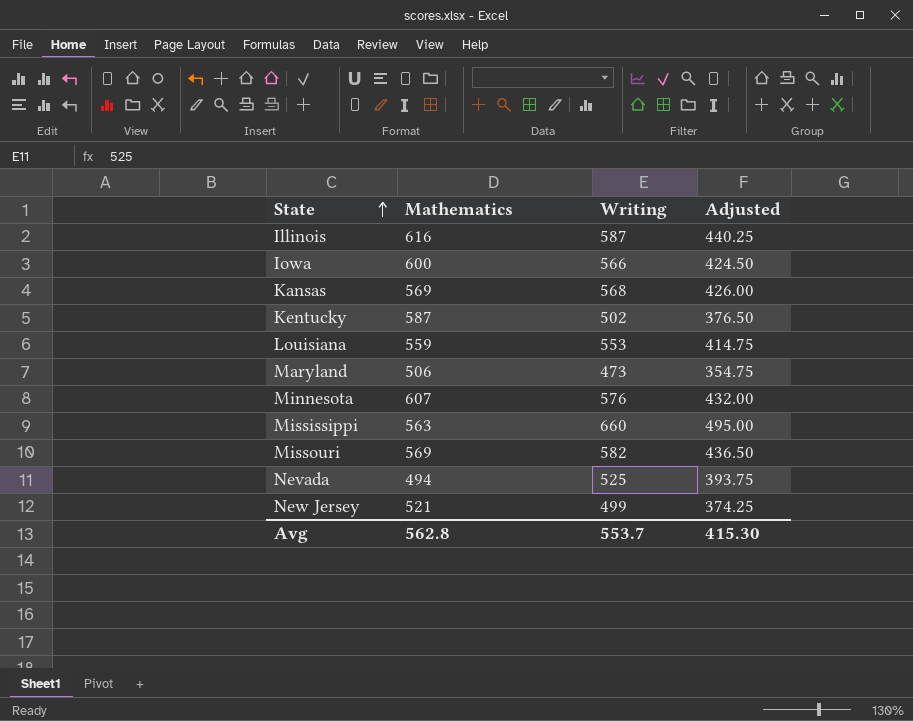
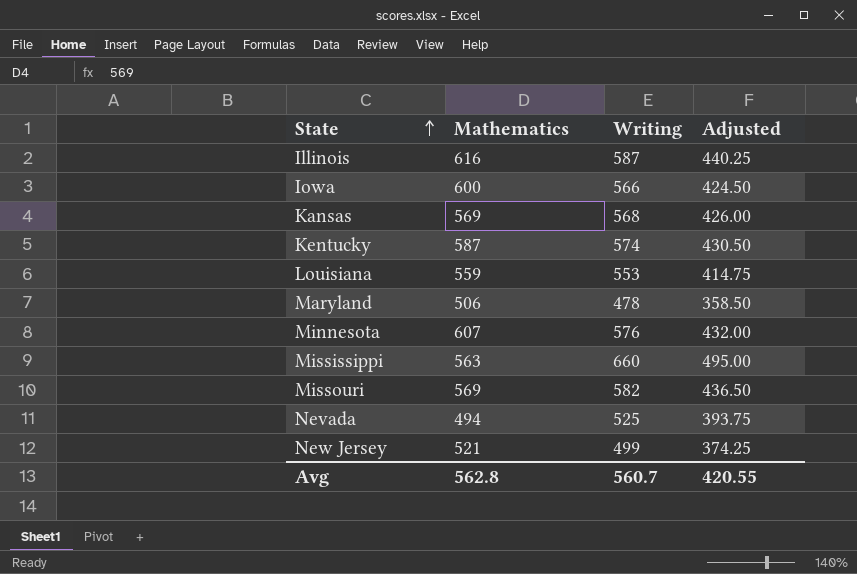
Kentucky | Writing: 502 -> 574
Kentucky | Adjusted: 376.50 -> 430.50
Maryland | Writing: 473 -> 478
Maryland | Adjusted: 354.75 -> 358.50
Avg | Writing: 553.7 -> 560.7
Avg | Adjusted: 415.30 -> 420.55

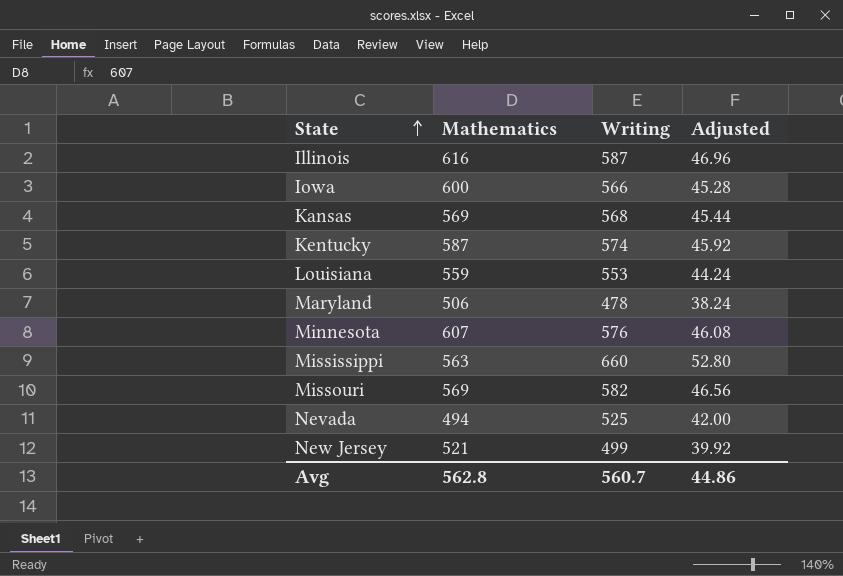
column Adjusted | formula: [Writing] * 0.75 -> [Writing] * 0.08
Avg | Adjusted: 420.55 -> 44.86

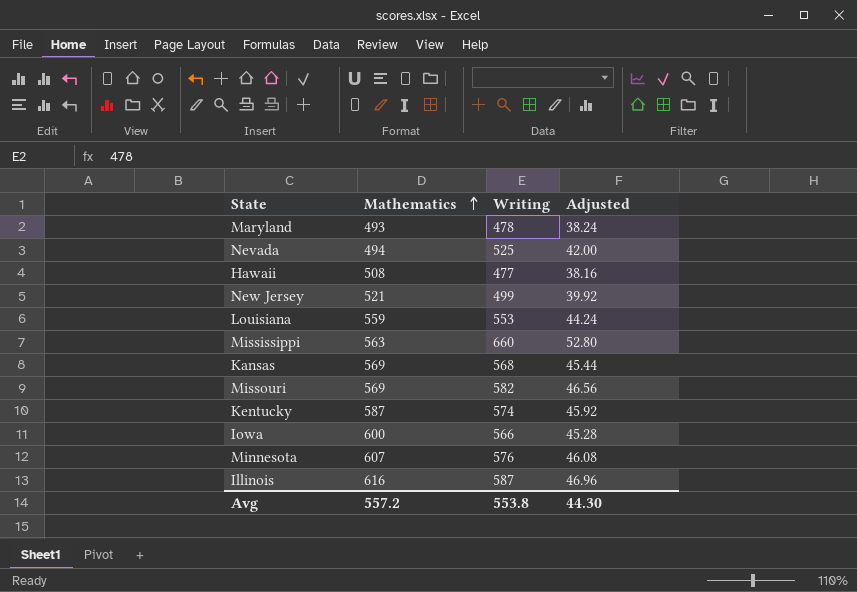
row order: State ascending -> Mathematics ascending
Maryland | Mathematics: 506 -> 493
row Hawaii: none -> 508 | 477 | 38.16
Avg | Mathematics: 562.8 -> 557.2
Avg | Writing: 560.7 -> 553.8
Avg | Adjusted: 44.86 -> 44.30

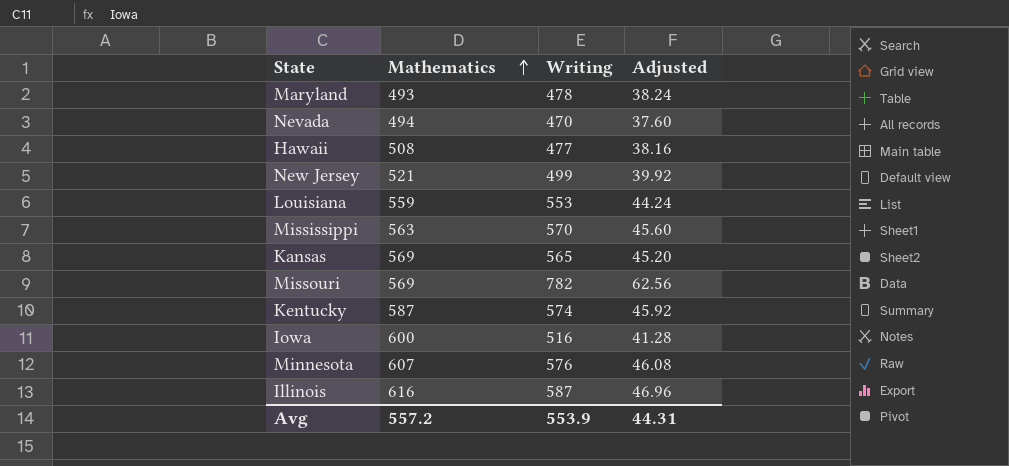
Nevada | Writing: 525 -> 470
Nevada | Adjusted: 42.00 -> 37.60
Mississippi | Writing: 660 -> 570
Mississippi | Adjusted: 52.80 -> 45.60
Kansas | Writing: 568 -> 565
Kansas | Adjusted: 45.44 -> 45.20
Missouri | Writing: 582 -> 782
Missouri | Adjusted: 46.56 -> 62.56
Iowa | Writing: 566 -> 516
Iowa | Adjusted: 45.28 -> 41.28
Avg | Writing: 553.8 -> 553.9
Avg | Adjusted: 44.30 -> 44.31

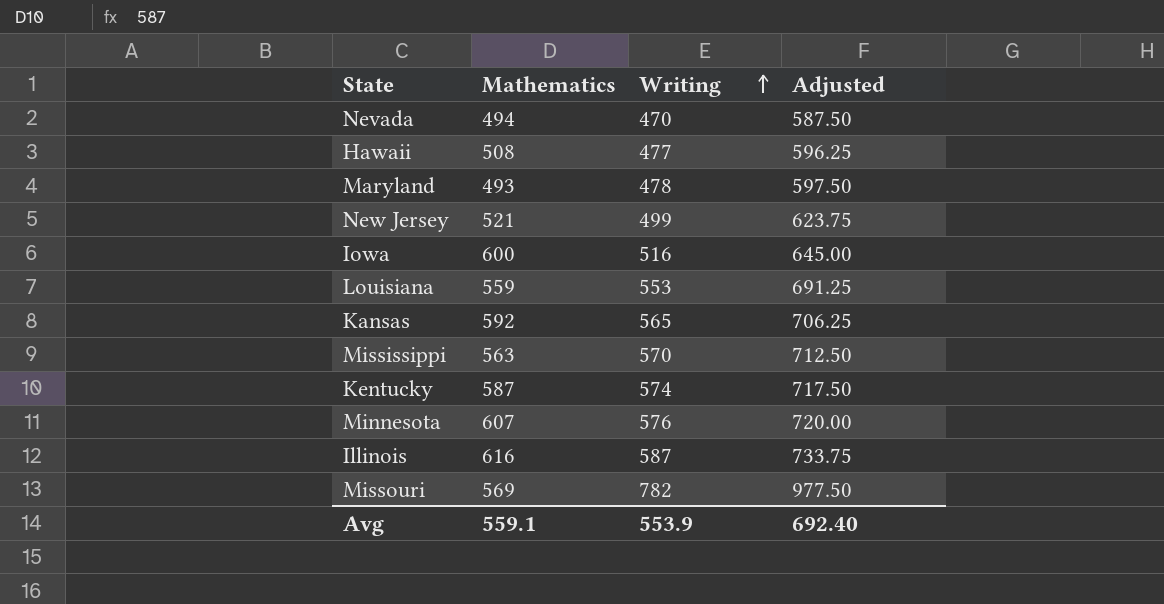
row order: Mathematics ascending -> Writing ascending
column Adjusted | formula: [Writing] * 0.08 -> [Writing] * 1.25
Kansas | Mathematics: 569 -> 592
Avg | Mathematics: 557.2 -> 559.1
Avg | Adjusted: 44.31 -> 692.40

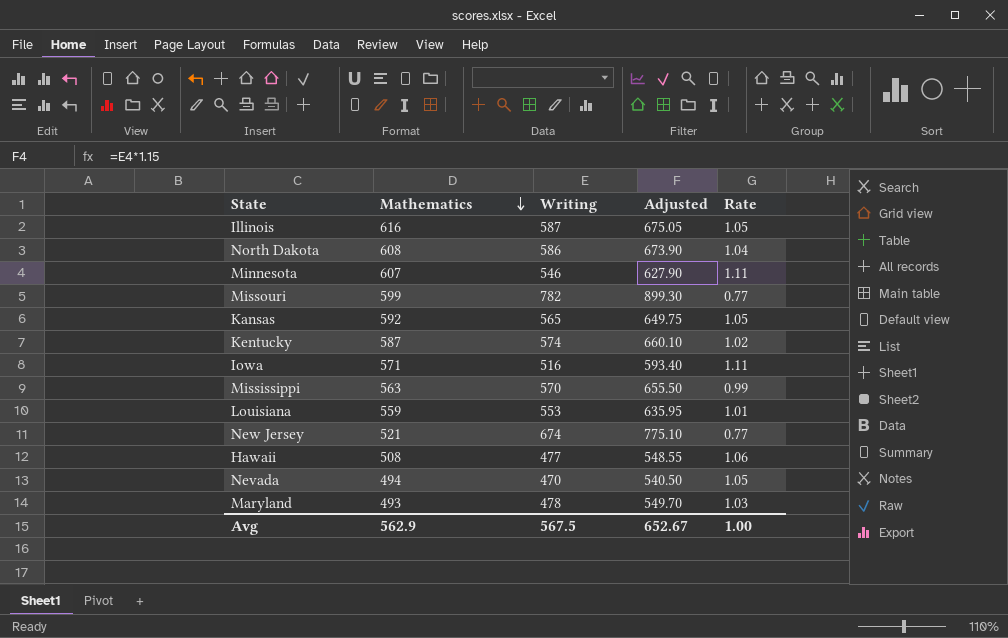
row order: Writing ascending -> Mathematics descending
column Adjusted | formula: [Writing] * 1.25 -> [Writing] * 1.15
column Rate | formula: none -> [Mathematics] / [Writing]
row North Dakota: none -> 608 | 586 | 673.90 | 1.04
Minnesota | Writing: 576 -> 546
Missouri | Mathematics: 569 -> 599
Iowa | Mathematics: 600 -> 571
New Jersey | Writing: 499 -> 674
Avg | Mathematics: 559.1 -> 562.9
Avg | Writing: 553.9 -> 567.5
Avg | Adjusted: 692.40 -> 652.67

